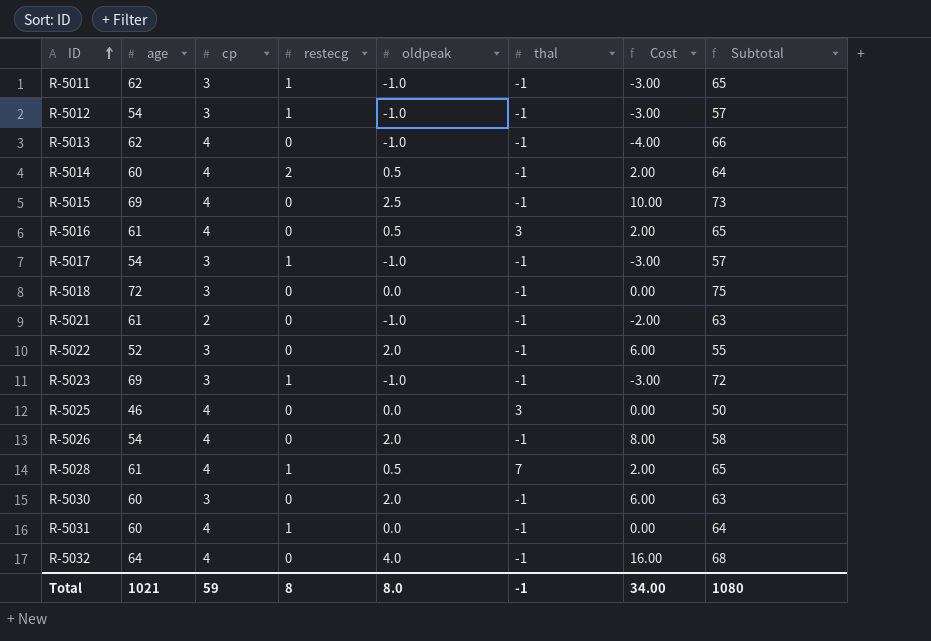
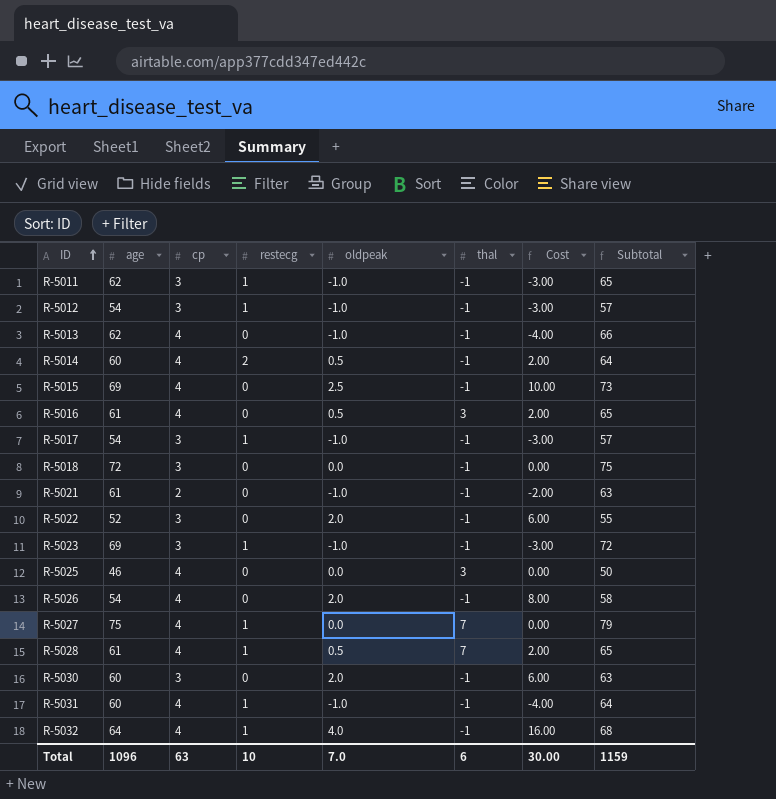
row R-5027: none -> 75 | 4 | 1 | 0.0 | 7 | 0.00 | 79
R-5031 | oldpeak: 0.0 -> -1.0
R-5031 | Cost: 0.00 -> -4.00
R-5032 | restecg: 0 -> 1
Total | age: 1021 -> 1096
Total | cp: 59 -> 63
Total | restecg: 8 -> 10
Total | oldpeak: 8.0 -> 7.0
Total | thal: -1 -> 6
Total | Cost: 34.00 -> 30.00
Total | Subtotal: 1080 -> 1159

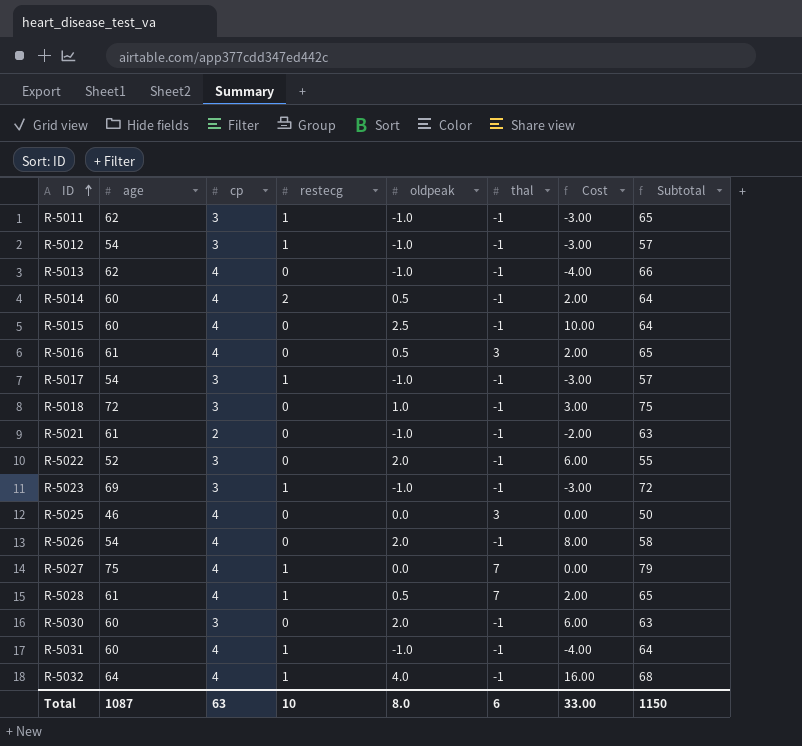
R-5015 | age: 69 -> 60
R-5015 | Subtotal: 73 -> 64
R-5018 | oldpeak: 0.0 -> 1.0
R-5018 | Cost: 0.00 -> 3.00
Total | age: 1096 -> 1087
Total | oldpeak: 7.0 -> 8.0
Total | Cost: 30.00 -> 33.00
Total | Subtotal: 1159 -> 1150

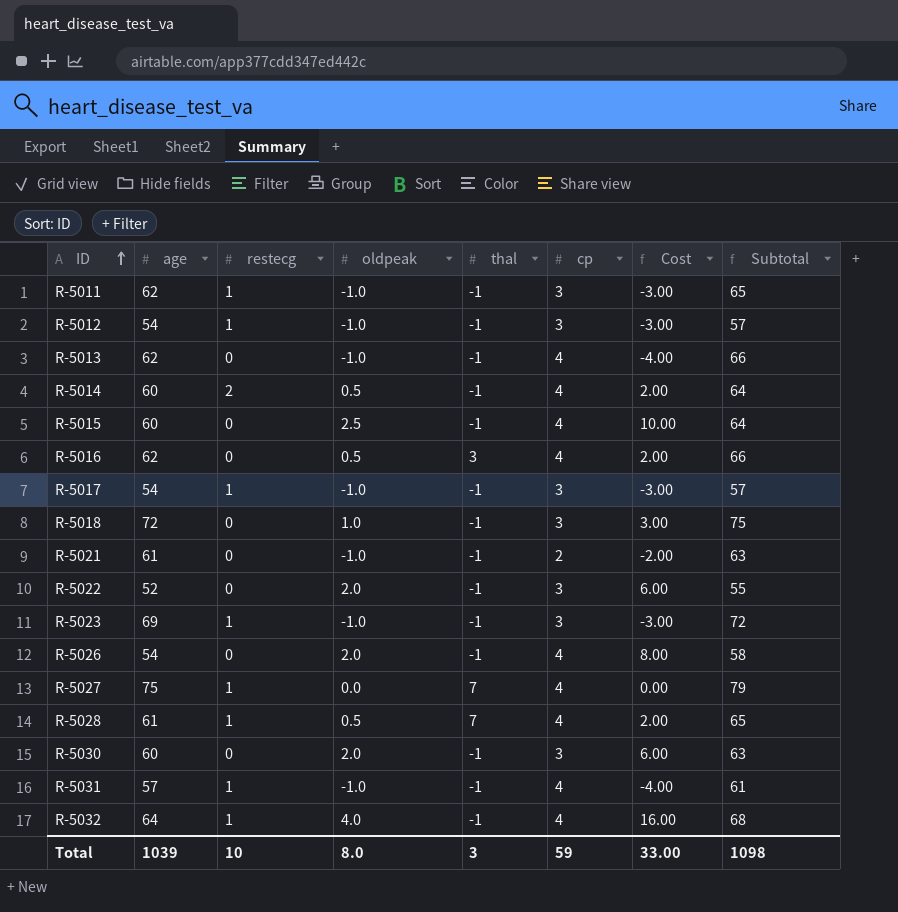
column cp | position: 3 -> 6
row R-5025: 46 | 4 | 0 | 0.0 | 3 | 0.00 | 50 -> none
R-5016 | age: 61 -> 62
R-5016 | Subtotal: 65 -> 66
R-5031 | age: 60 -> 57
R-5031 | Subtotal: 64 -> 61
Total | age: 1087 -> 1039
Total | thal: 6 -> 3
Total | cp: 63 -> 59
Total | Subtotal: 1150 -> 1098

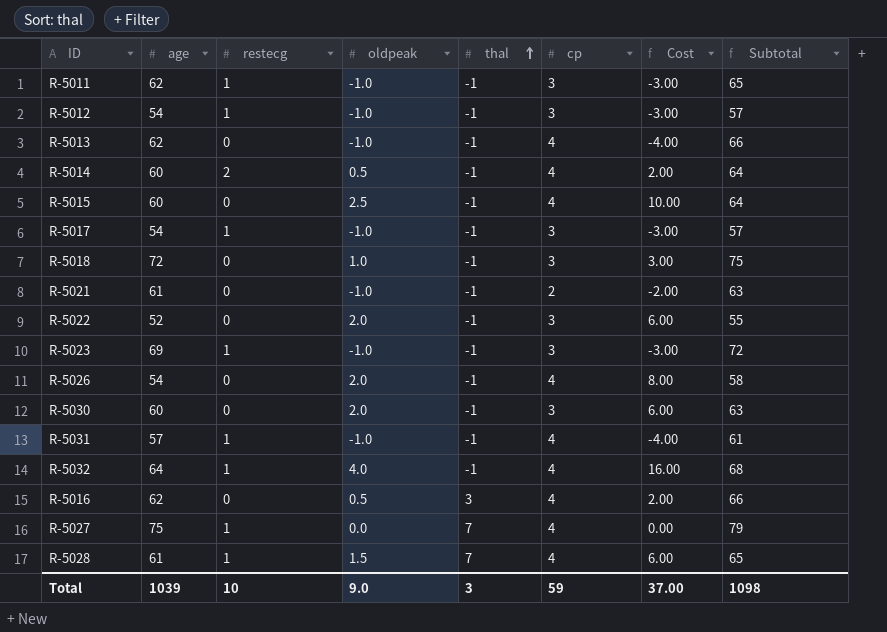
row order: ID ascending -> thal ascending
R-5028 | oldpeak: 0.5 -> 1.5
R-5028 | Cost: 2.00 -> 6.00
Total | oldpeak: 8.0 -> 9.0
Total | Cost: 33.00 -> 37.00

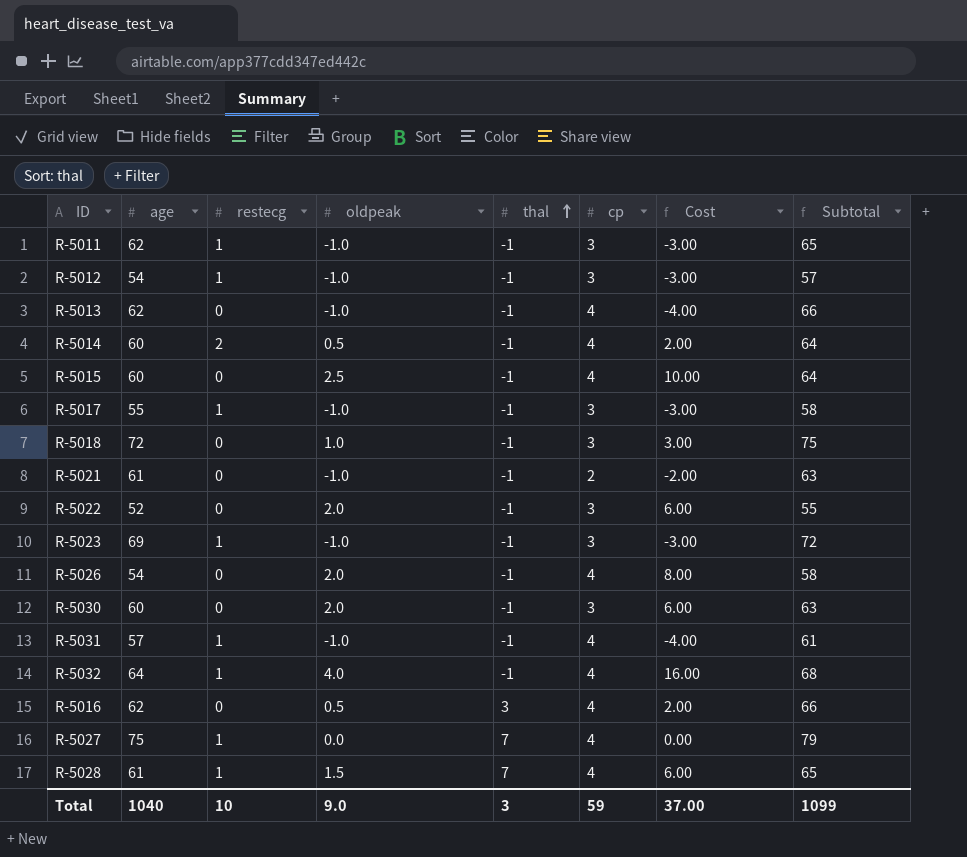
R-5017 | age: 54 -> 55
R-5017 | Subtotal: 57 -> 58
Total | age: 1039 -> 1040
Total | Subtotal: 1098 -> 1099

